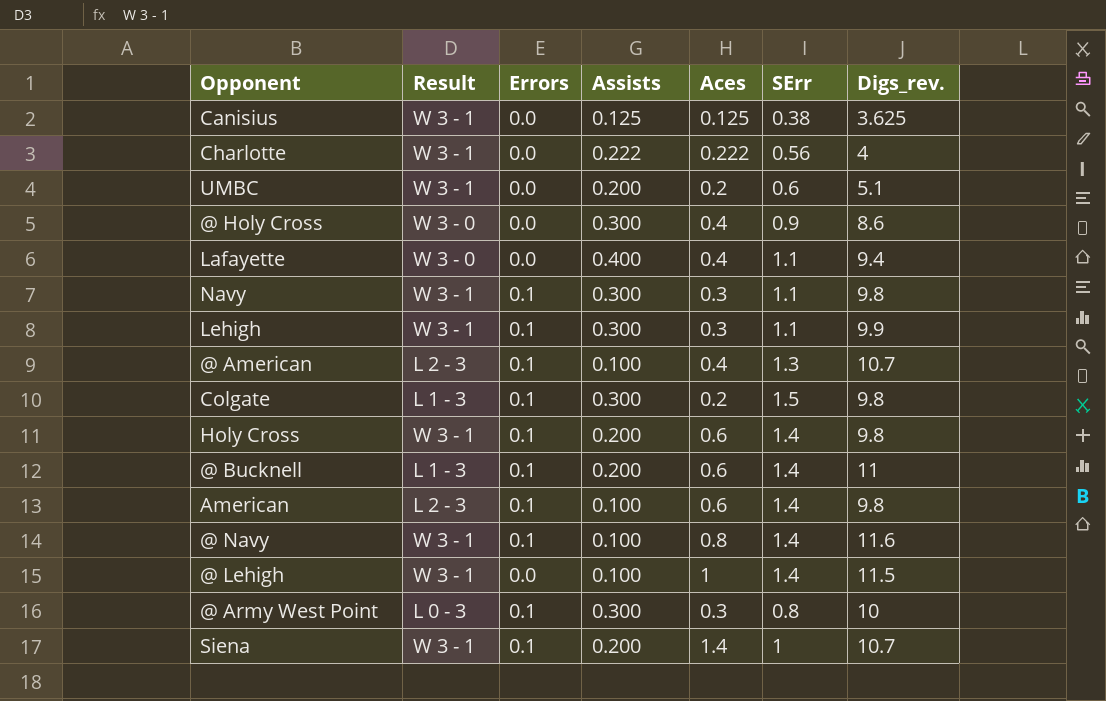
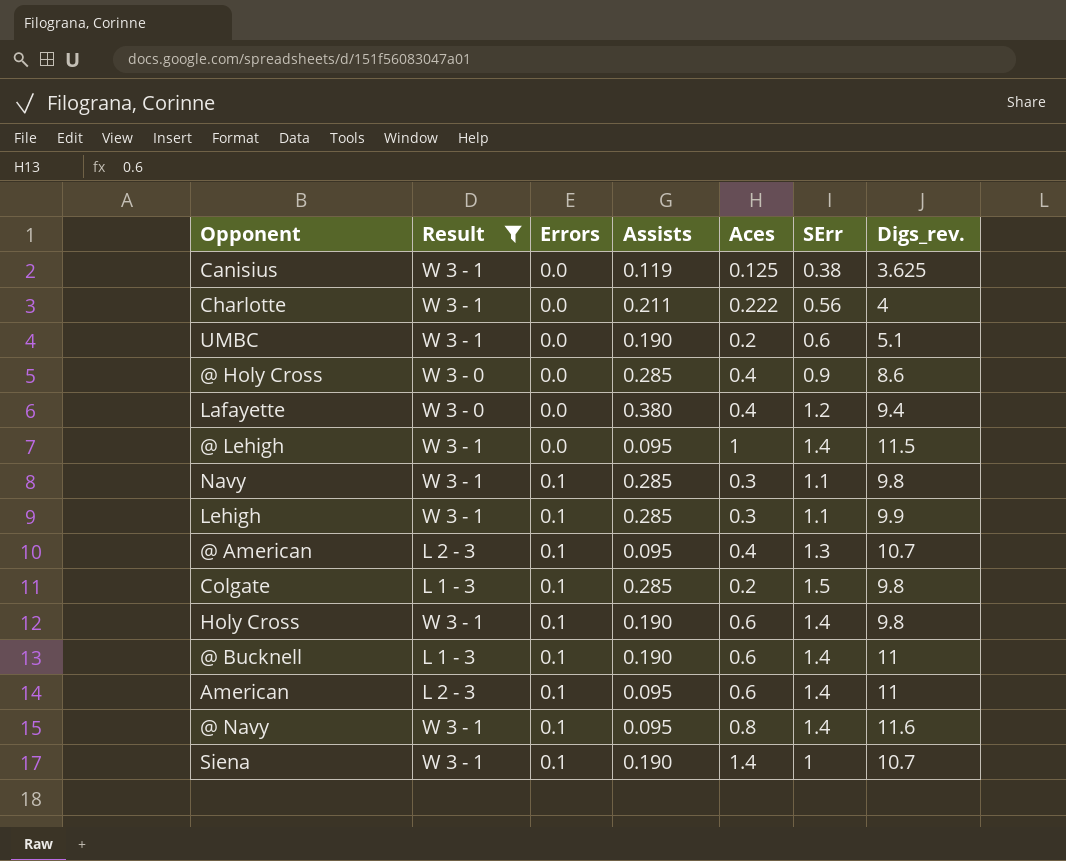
filter: none -> Result != L 0 - 3
row order: none -> Errors ascending
Canisius | Assists: 0.125 -> 0.119
Charlotte | Assists: 0.222 -> 0.211
UMBC | Assists: 0.200 -> 0.190
@ Holy Cross | Assists: 0.300 -> 0.285
Lafayette | Assists: 0.400 -> 0.380
Lafayette | SErr: 1.1 -> 1.2
@ Lehigh | Assists: 0.100 -> 0.095
Navy | Assists: 0.300 -> 0.285
Lehigh | Assists: 0.300 -> 0.285
@ American | Assists: 0.100 -> 0.095
Colgate | Assists: 0.300 -> 0.285
Holy Cross | Assists: 0.200 -> 0.190
@ Bucknell | Assists: 0.200 -> 0.190
American | Assists: 0.100 -> 0.095
American | Digs_rev.: 9.8 -> 11
@ Navy | Assists: 0.100 -> 0.095
Siena | Assists: 0.200 -> 0.190

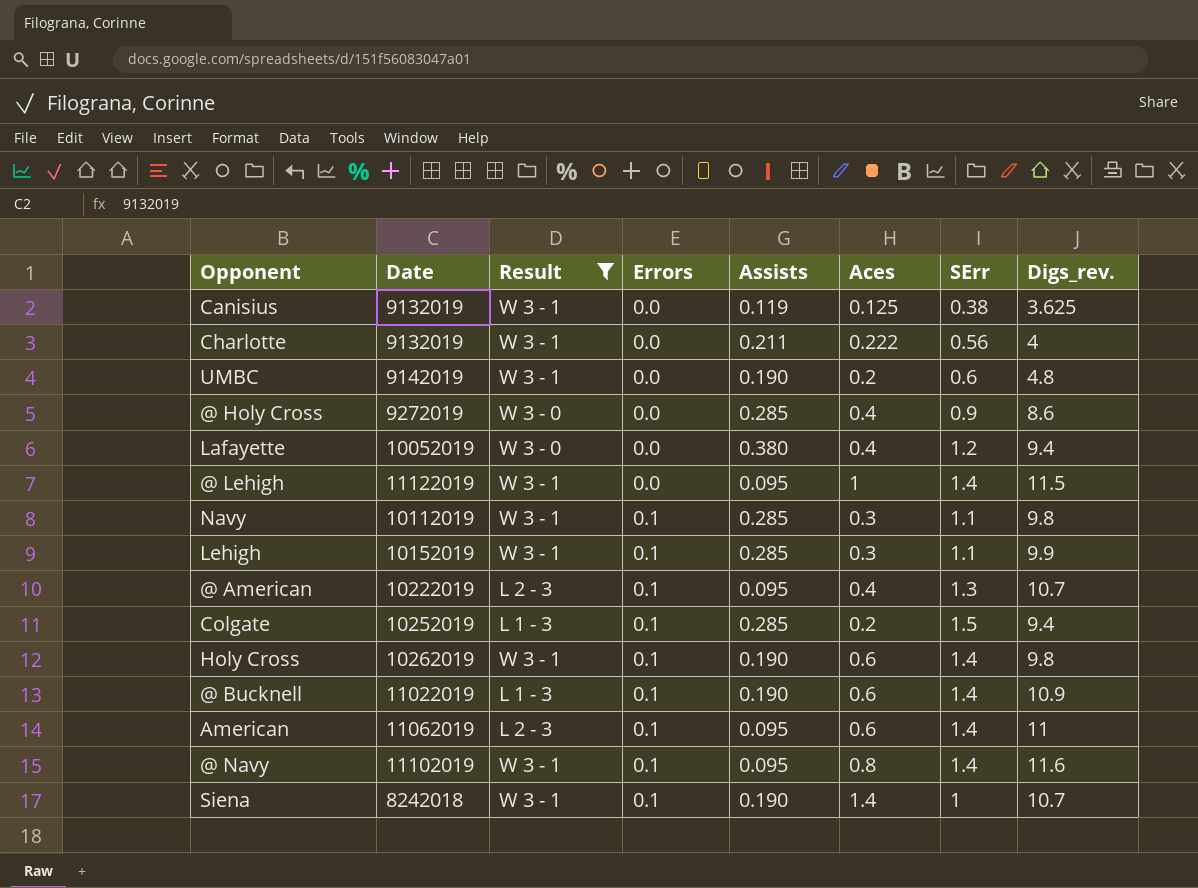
column Date | position: none -> 2
UMBC | Digs_rev.: 5.1 -> 4.8
Colgate | Digs_rev.: 9.8 -> 9.4
@ Bucknell | Digs_rev.: 11 -> 10.9

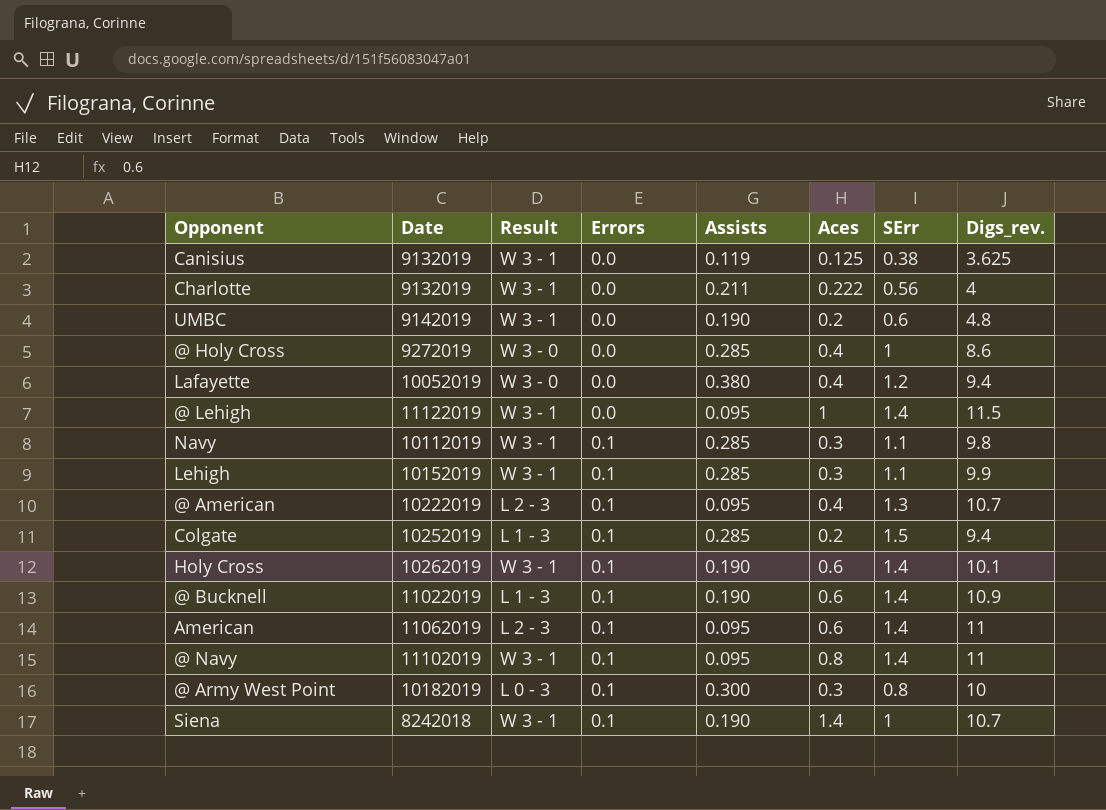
filter: Result != L 0 - 3 -> none
@ Holy Cross | SErr: 0.9 -> 1
Holy Cross | Digs_rev.: 9.8 -> 10.1
@ Navy | Digs_rev.: 11.6 -> 11

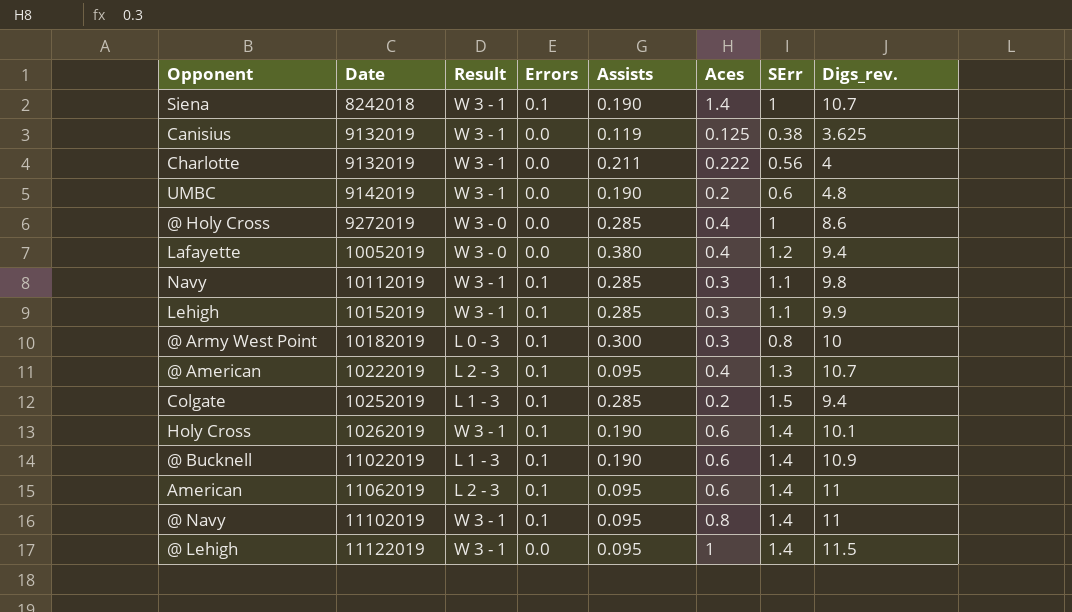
row order: Errors ascending -> Date ascending

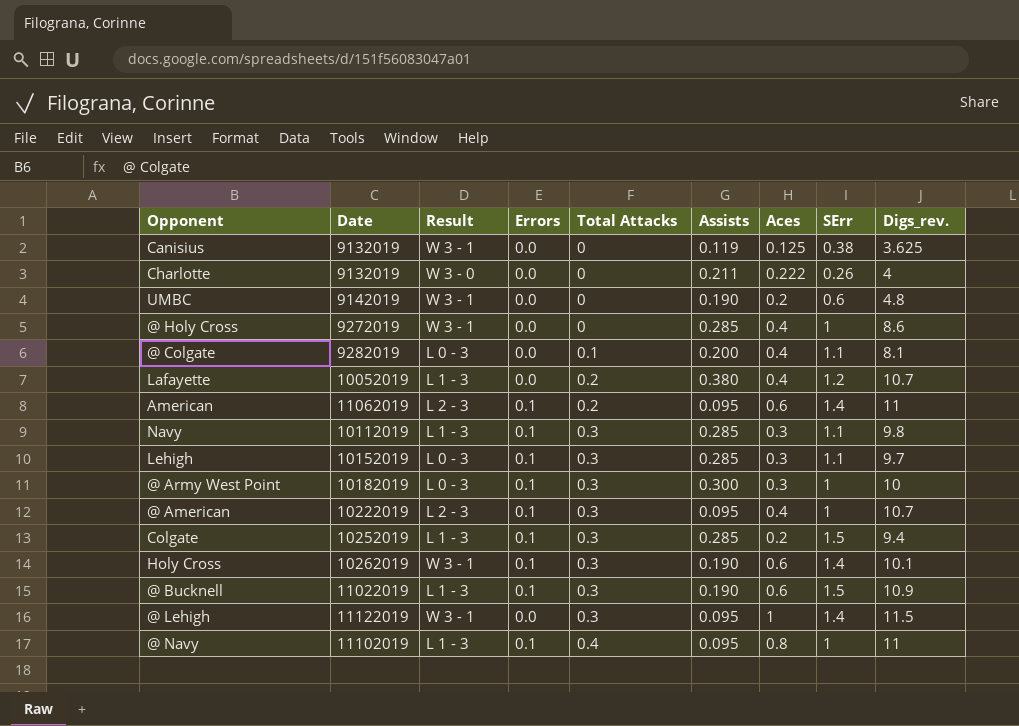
row order: Date ascending -> Total Attacks ascending
column Total Attacks | position: none -> 5
row Siena: 8242018 | W 3 - 1 | 0.1 | 0.190 | 1.4 | 1 | 10.7 -> none
Charlotte | Result: W 3 - 1 -> W 3 - 0
Charlotte | SErr: 0.56 -> 0.26
@ Holy Cross | Result: W 3 - 0 -> W 3 - 1
row @ Colgate: none -> 9282019 | L 0 - 3 | 0.0 | 0.1 | 0.200 | 0.4 | 1.1 | 8.1
Lafayette | Result: W 3 - 0 -> L 1 - 3
Lafayette | Digs_rev.: 9.4 -> 10.7
Navy | Result: W 3 - 1 -> L 1 - 3
Lehigh | Result: W 3 - 1 -> L 0 - 3
Lehigh | Digs_rev.: 9.9 -> 9.7
@ Army West Point | SErr: 0.8 -> 1
@ American | SErr: 1.3 -> 1
@ Bucknell | SErr: 1.4 -> 1.5
@ Navy | Result: W 3 - 1 -> L 1 - 3
@ Navy | SErr: 1.4 -> 1

